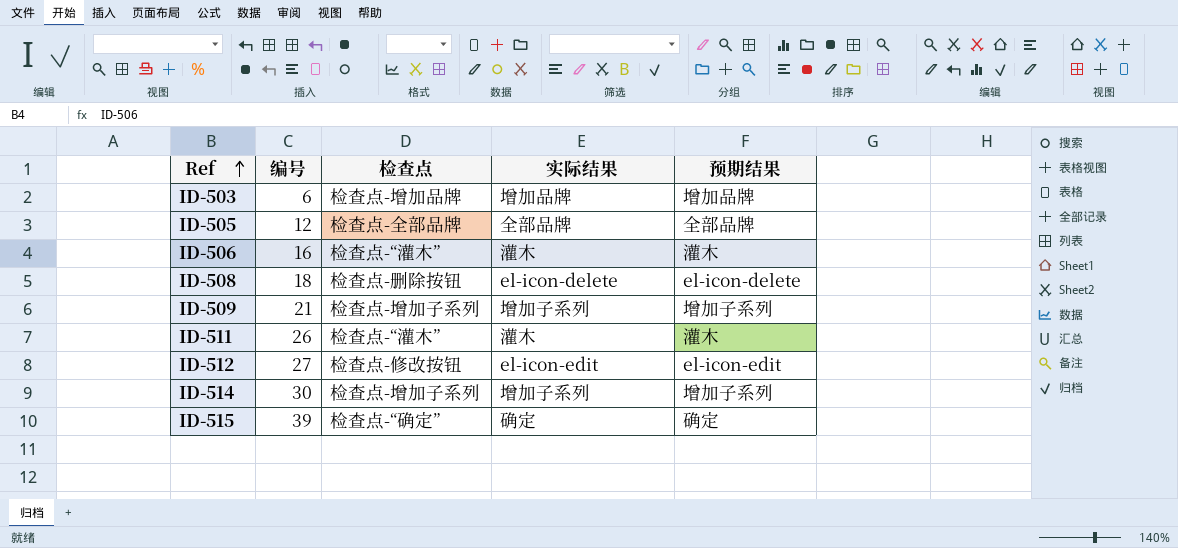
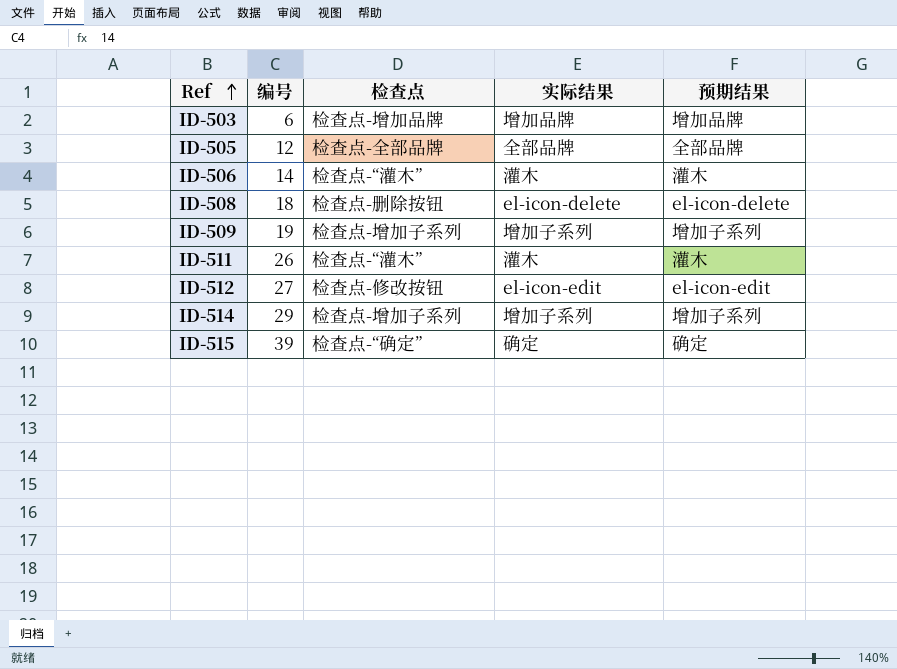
ID-506 | 编号: 16 -> 14
ID-509 | 编号: 21 -> 19
ID-514 | 编号: 30 -> 29

